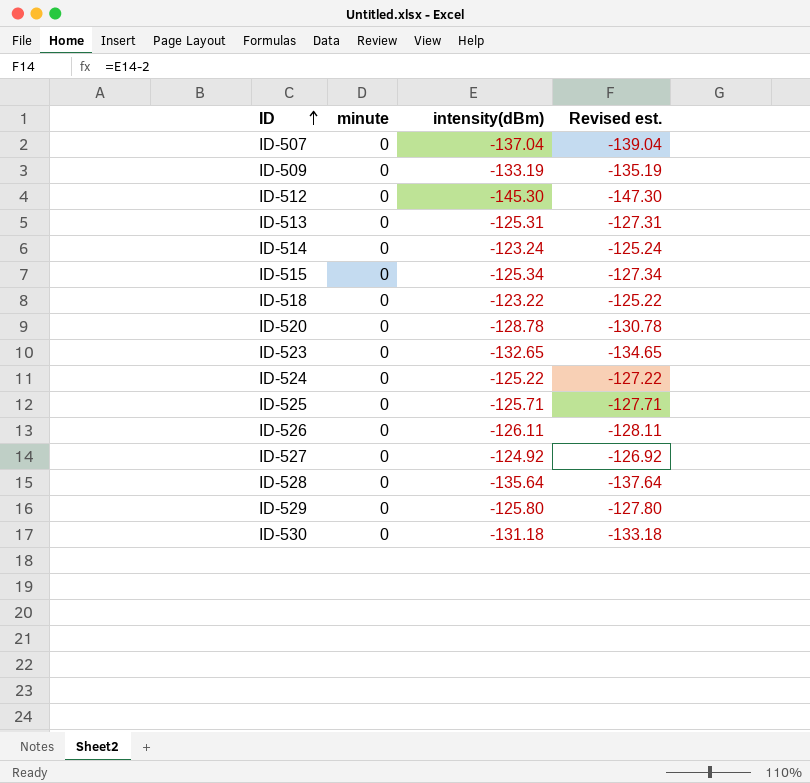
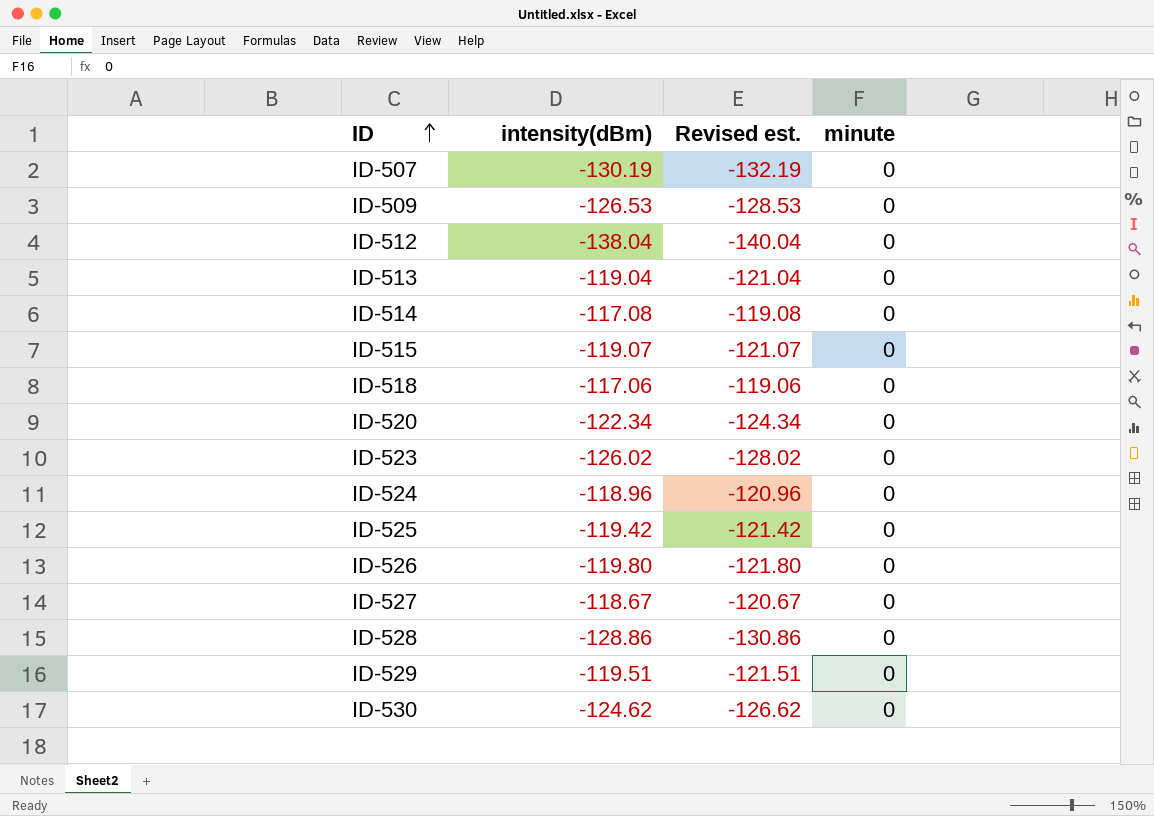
column minute | position: 2 -> 4
ID-507 | intensity(dBm): -137.04 -> -130.19
ID-507 | Revised est.: -139.04 -> -132.19
ID-509 | intensity(dBm): -133.19 -> -126.53
ID-509 | Revised est.: -135.19 -> -128.53
ID-512 | intensity(dBm): -145.30 -> -138.04
ID-512 | Revised est.: -147.30 -> -140.04
ID-513 | intensity(dBm): -125.31 -> -119.04
ID-513 | Revised est.: -127.31 -> -121.04
ID-514 | intensity(dBm): -123.24 -> -117.08
ID-514 | Revised est.: -125.24 -> -119.08
ID-515 | intensity(dBm): -125.34 -> -119.07
ID-515 | Revised est.: -127.34 -> -121.07
ID-518 | intensity(dBm): -123.22 -> -117.06
ID-518 | Revised est.: -125.22 -> -119.06
ID-520 | intensity(dBm): -128.78 -> -122.34
ID-520 | Revised est.: -130.78 -> -124.34
ID-523 | intensity(dBm): -132.65 -> -126.02
ID-523 | Revised est.: -134.65 -> -128.02
ID-524 | intensity(dBm): -125.22 -> -118.96
ID-524 | Revised est.: -127.22 -> -120.96
ID-525 | intensity(dBm): -125.71 -> -119.42
ID-525 | Revised est.: -127.71 -> -121.42
ID-526 | intensity(dBm): -126.11 -> -119.80
ID-526 | Revised est.: -128.11 -> -121.80
ID-527 | intensity(dBm): -124.92 -> -118.67
ID-527 | Revised est.: -126.92 -> -120.67
ID-528 | intensity(dBm): -135.64 -> -128.86
ID-528 | Revised est.: -137.64 -> -130.86
ID-529 | intensity(dBm): -125.80 -> -119.51
ID-529 | Revised est.: -127.80 -> -121.51
ID-530 | intensity(dBm): -131.18 -> -124.62
ID-530 | Revised est.: -133.18 -> -126.62

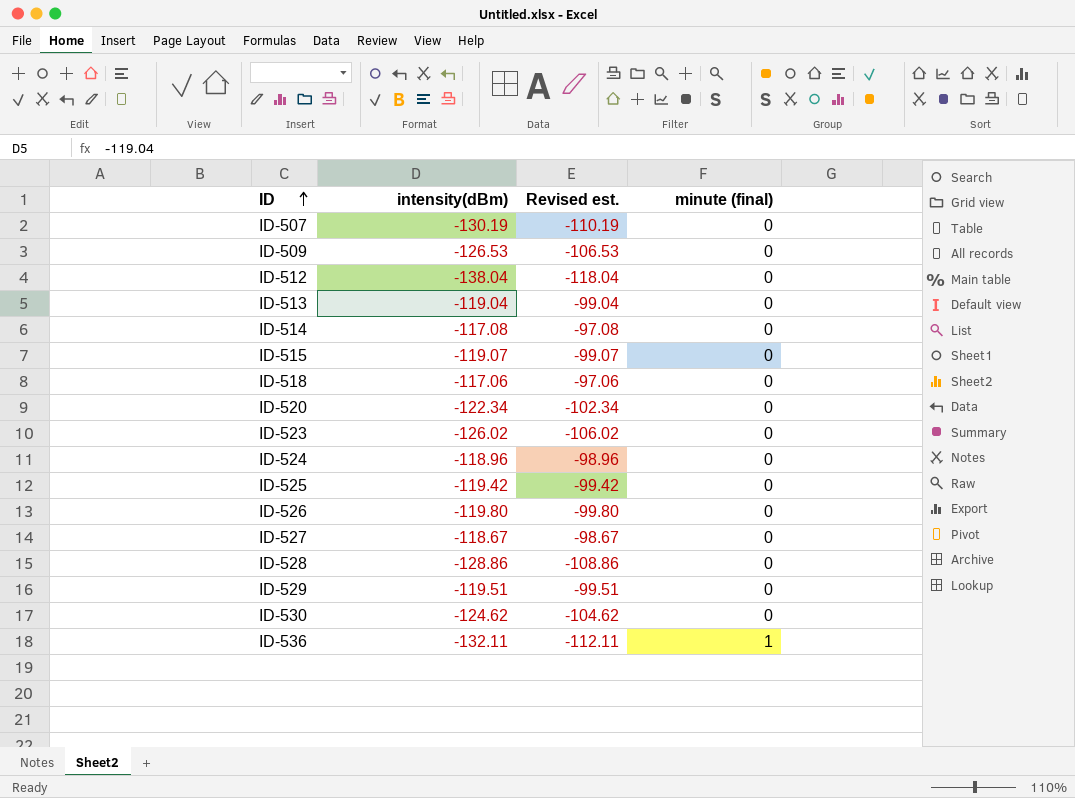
column Revised est. | formula: [intensity(dBm)] - 2 -> [intensity(dBm)] + 20
column name: minute -> minute (final)
row ID-536: none -> -132.11 | -112.11 | 1

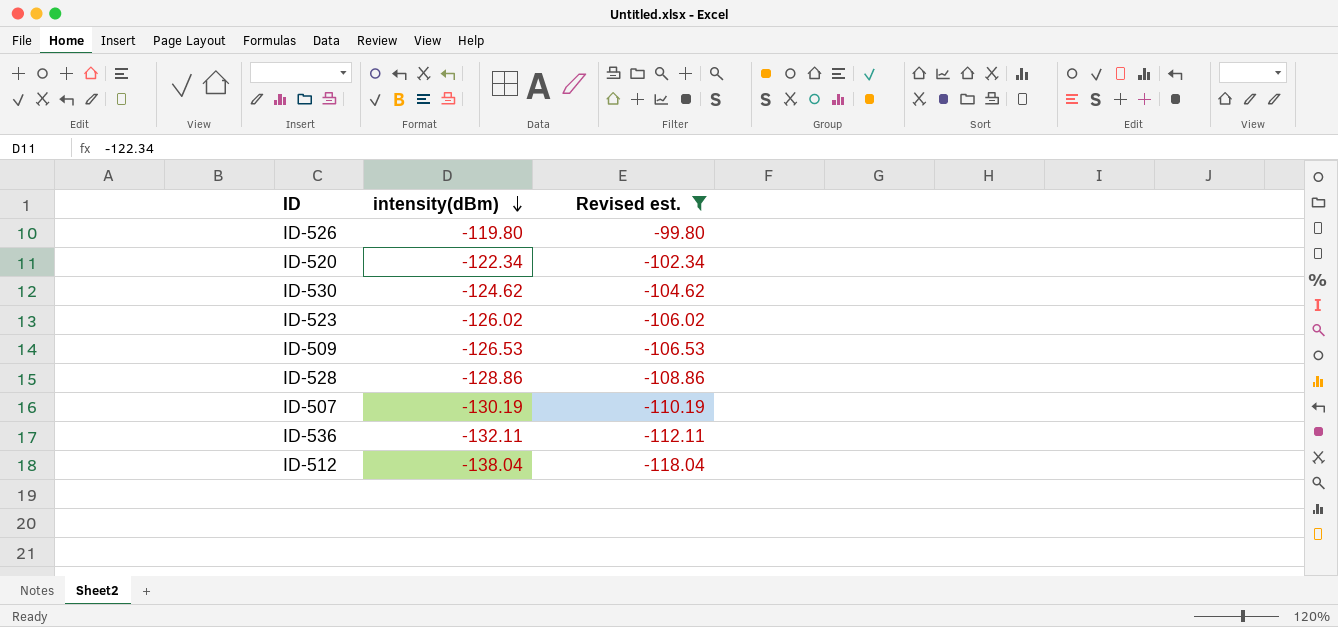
filter: none -> Revised est. <= -99.80
row order: ID ascending -> intensity(dBm) descending
column minute (final) | position: 4 -> none

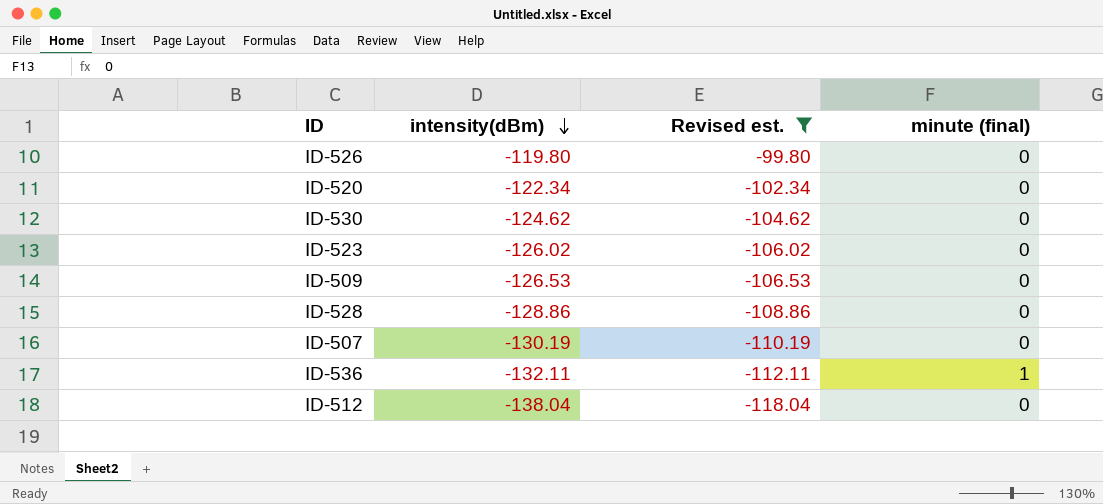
column minute (final) | position: none -> 4

